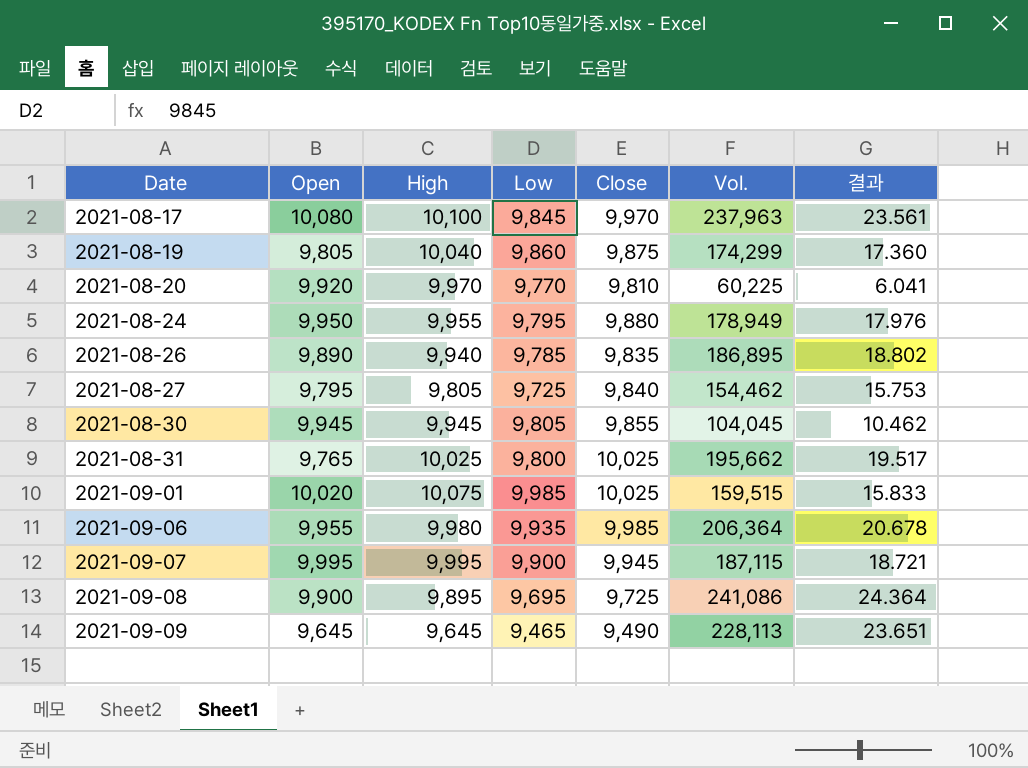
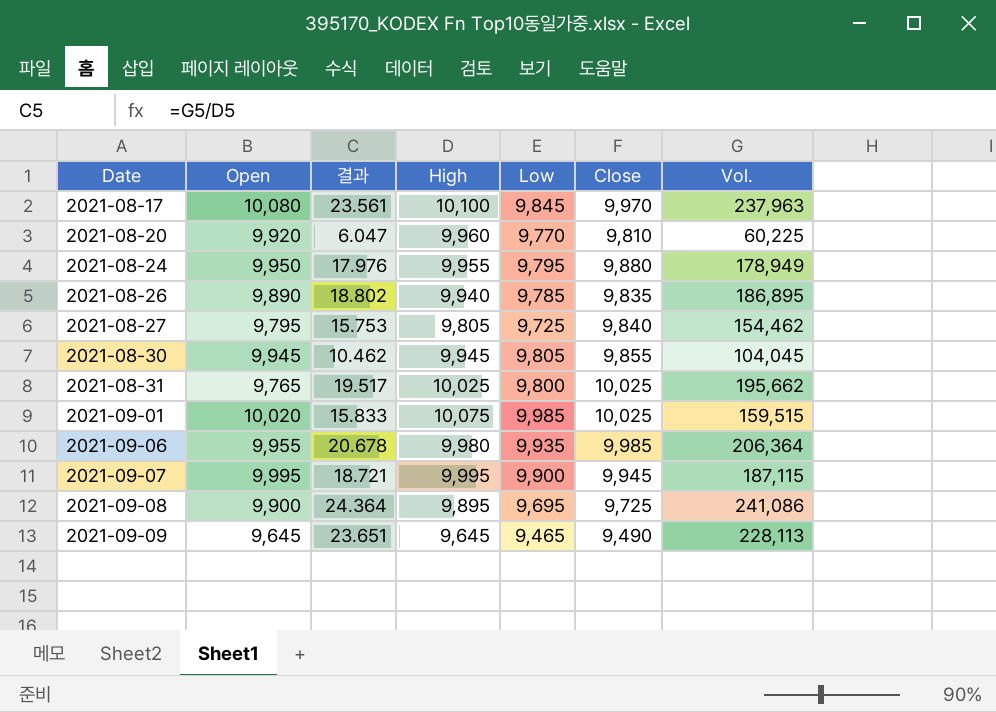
column 결과 | position: 7 -> 3
row 2021-08-19: 9,805 | 10,040 | 9,860 | 9,875 | 174,299 | 17.360 -> none
2021-08-20 | 결과: 6.041 -> 6.047
2021-08-20 | High: 9,970 -> 9,960

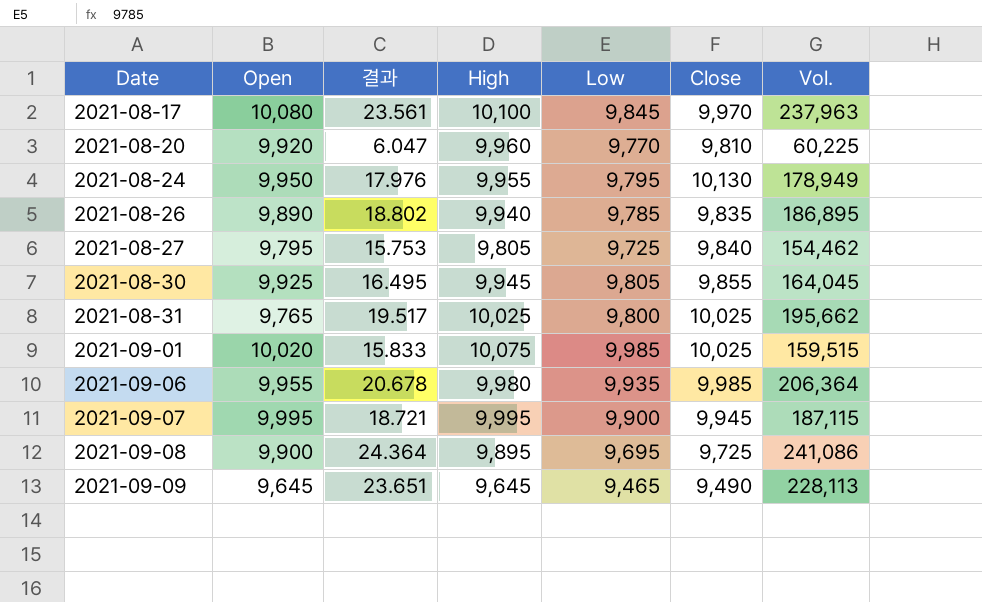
2021-08-24 | Close: 9,880 -> 10,130
2021-08-30 | Open: 9,945 -> 9,925
2021-08-30 | 결과: 10.462 -> 16.495
2021-08-30 | Vol.: 104,045 -> 164,045

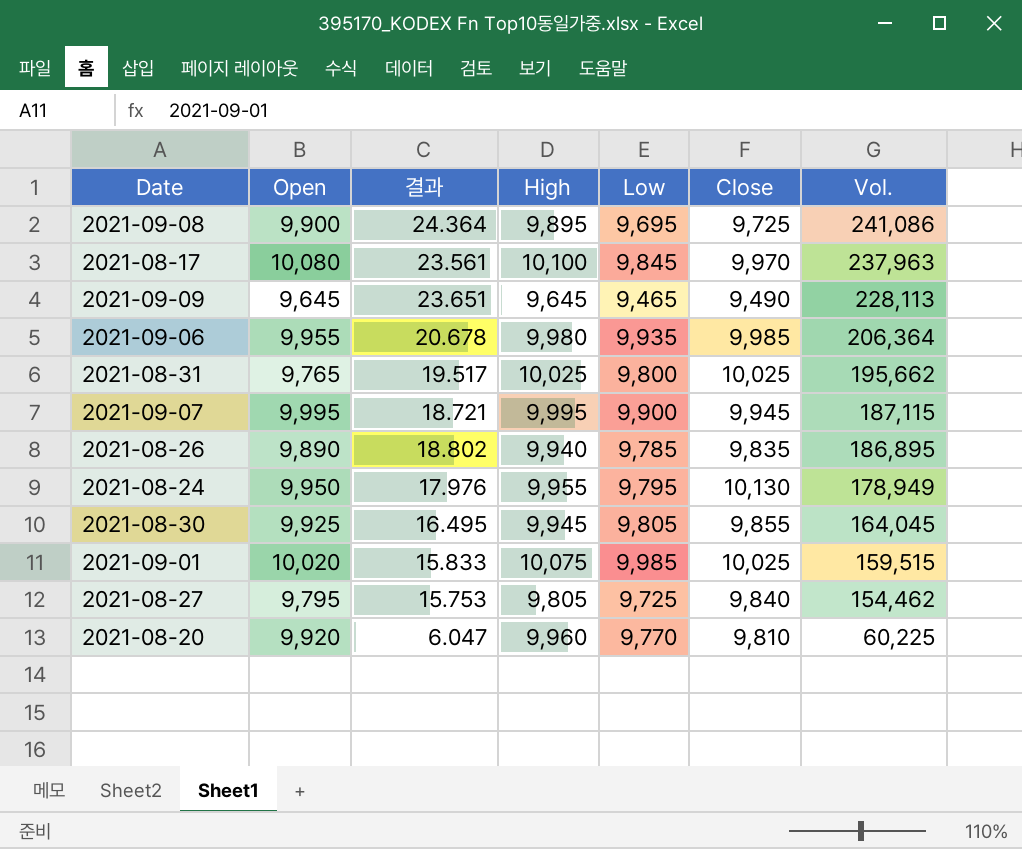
row order: Date ascending -> Vol. descending

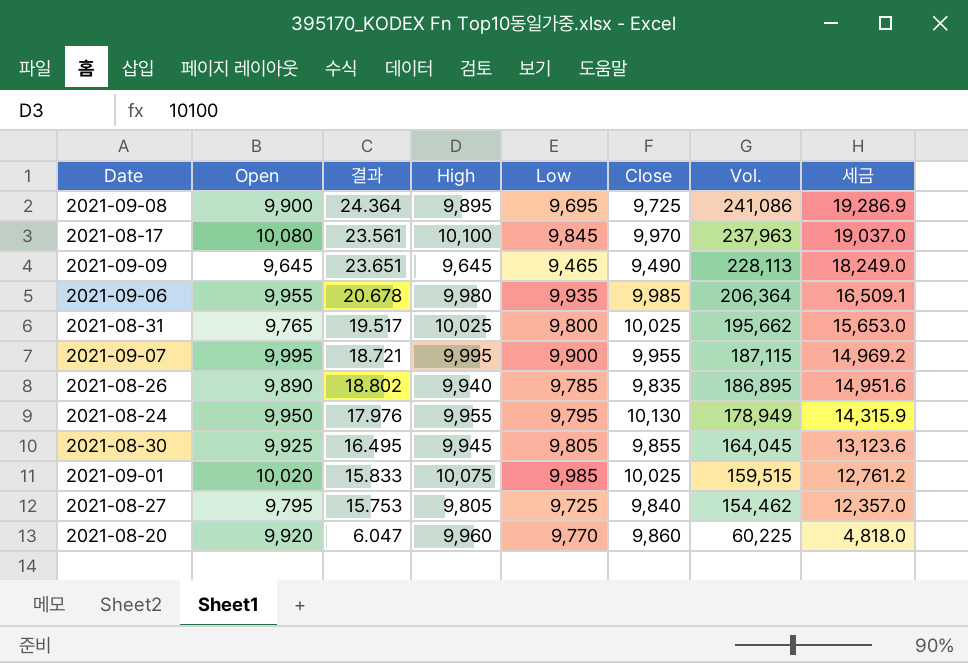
column 세금 | formula: none -> [Vol.] * 0.08
2021-09-07 | Close: 9,945 -> 9,955
2021-08-20 | Close: 9,810 -> 9,860

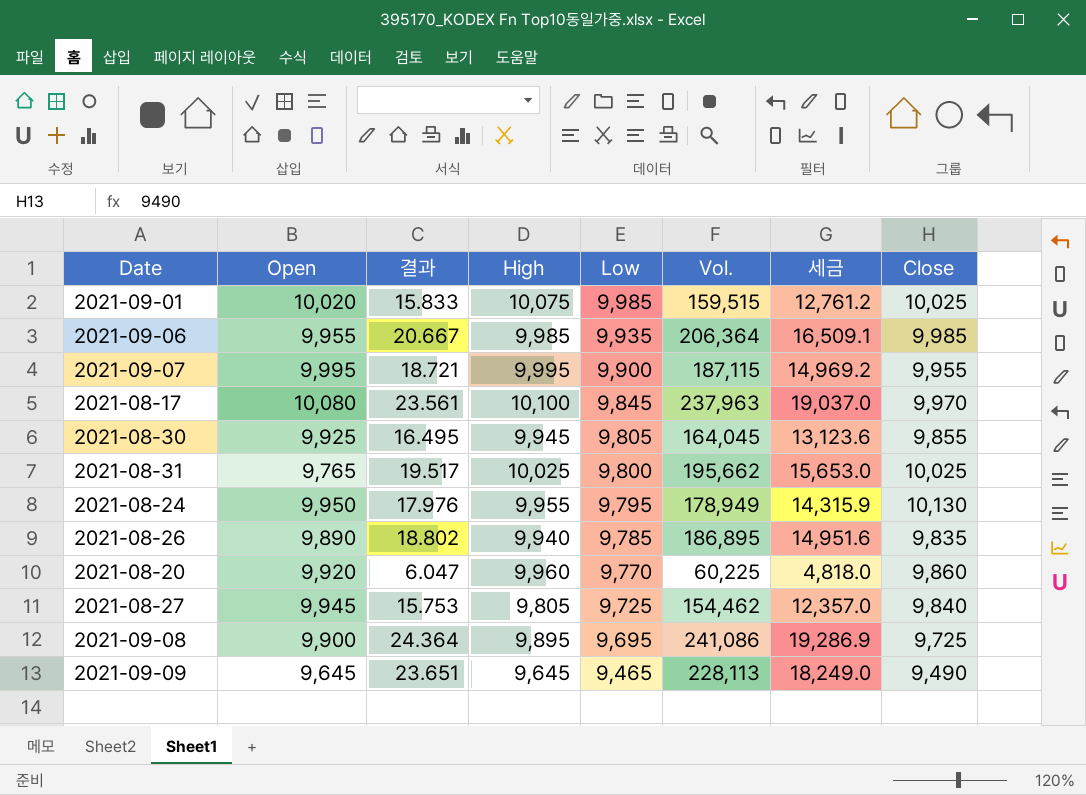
row order: Vol. descending -> Low descending
column Close | position: 6 -> 8
2021-09-06 | 결과: 20.678 -> 20.667
2021-09-06 | High: 9,980 -> 9,985
2021-08-27 | Open: 9,795 -> 9,945

